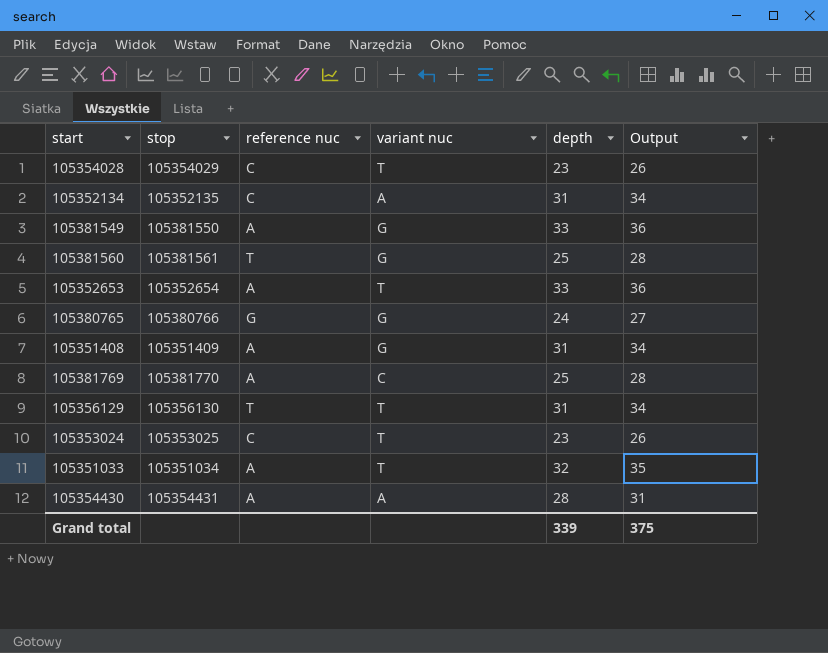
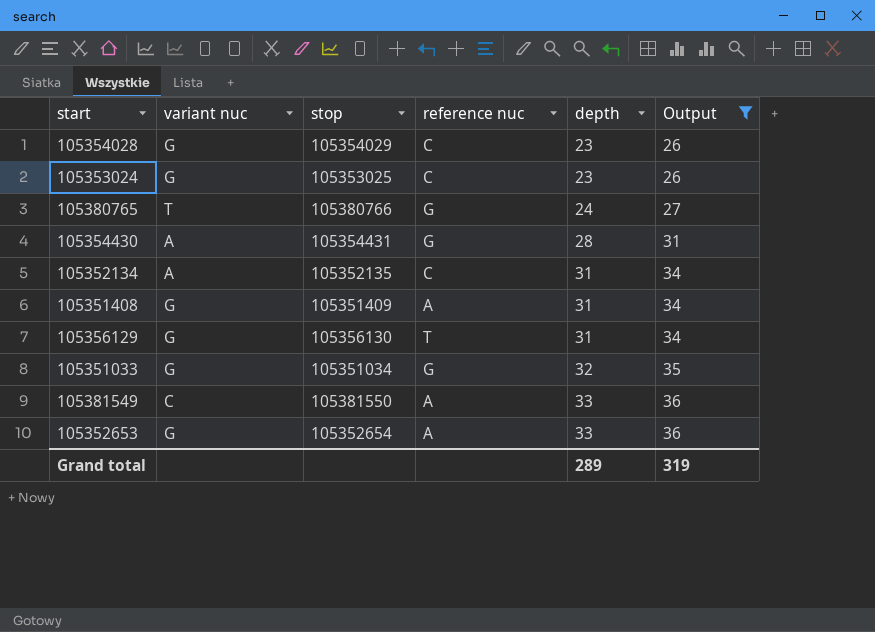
filter: none -> Output != 28
row order: none -> depth ascending
column variant nuc | position: 4 -> 2
105354028 | variant nuc: T -> G
105353024 | variant nuc: T -> G
105380765 | variant nuc: G -> T
105354430 | reference nuc: A -> G
105356129 | variant nuc: T -> G
105351033 | variant nuc: T -> G
105351033 | reference nuc: A -> G
105381549 | variant nuc: G -> C
105352653 | variant nuc: T -> G
Grand total | depth: 339 -> 289
Grand total | Output: 375 -> 319

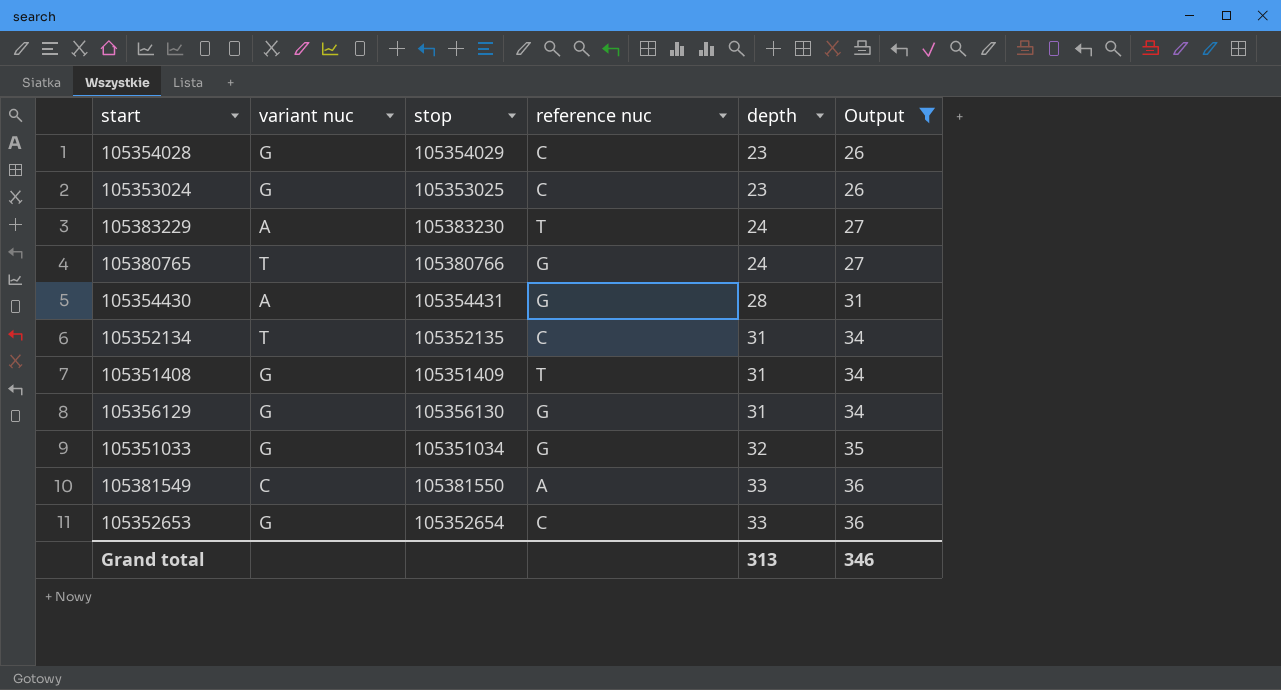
row 105383229: none -> A | 105383230 | T | 24 | 27
105352134 | variant nuc: A -> T
105351408 | reference nuc: A -> T
105356129 | reference nuc: T -> G
105352653 | reference nuc: A -> C
Grand total | depth: 289 -> 313
Grand total | Output: 319 -> 346

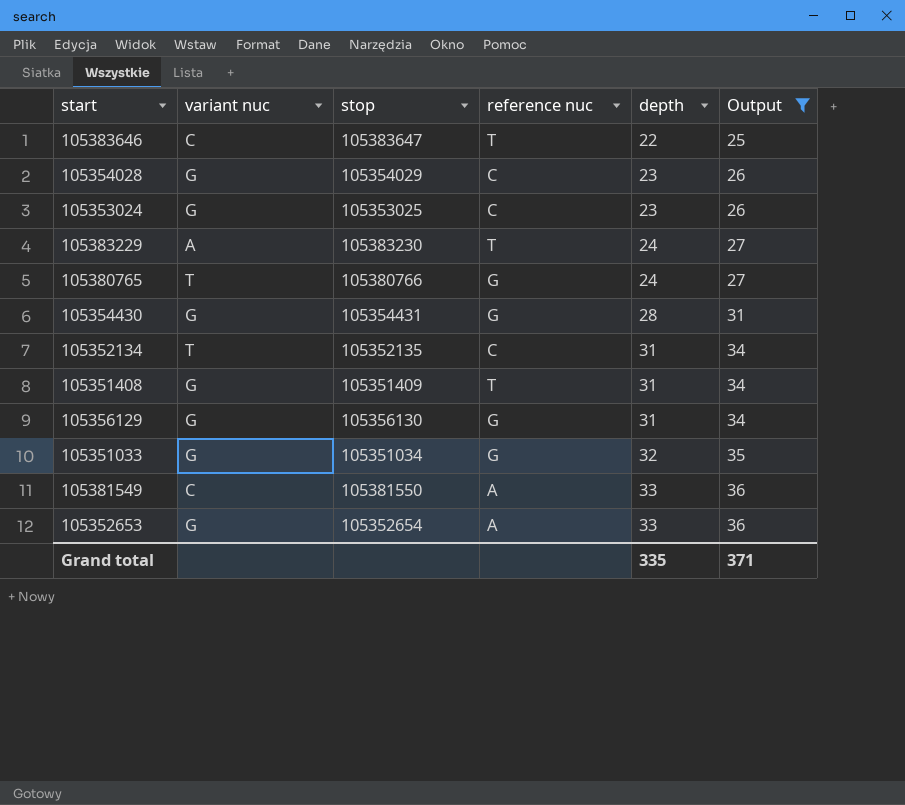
row 105383646: none -> C | 105383647 | T | 22 | 25
105354430 | variant nuc: A -> G
105352653 | reference nuc: C -> A
Grand total | depth: 313 -> 335
Grand total | Output: 346 -> 371

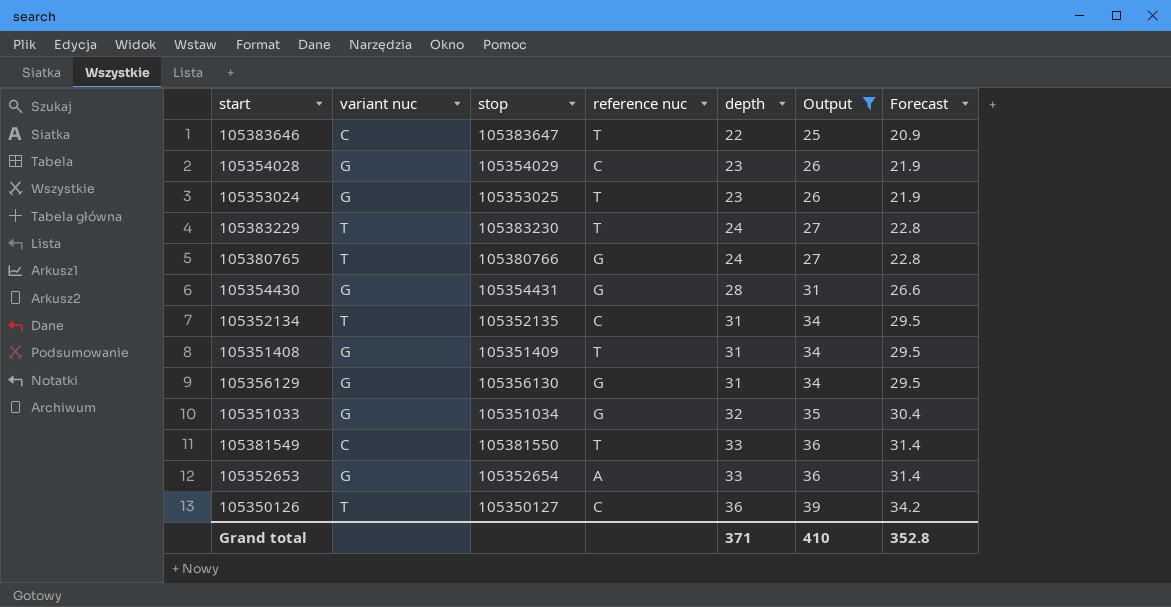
column Forecast | formula: none -> [depth] * 0.95
105353024 | reference nuc: C -> T
105383229 | variant nuc: A -> T
105381549 | reference nuc: A -> T
row 105350126: none -> T | 105350127 | C | 36 | 39 | 34.2
Grand total | depth: 335 -> 371
Grand total | Output: 371 -> 410

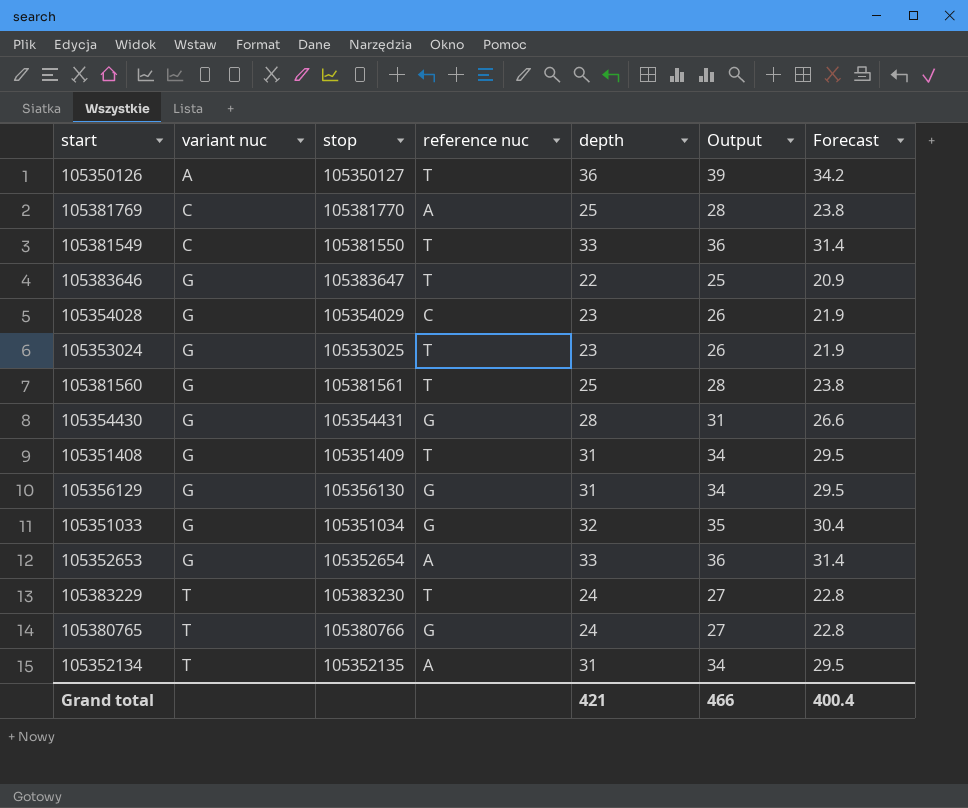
filter: Output != 28 -> none
row order: depth ascending -> variant nuc ascending
105350126 | variant nuc: T -> A
105350126 | reference nuc: C -> T
105383646 | variant nuc: C -> G
105352134 | reference nuc: C -> A
Grand total | depth: 371 -> 421
Grand total | Output: 410 -> 466
Grand total | Forecast: 352.8 -> 400.4

